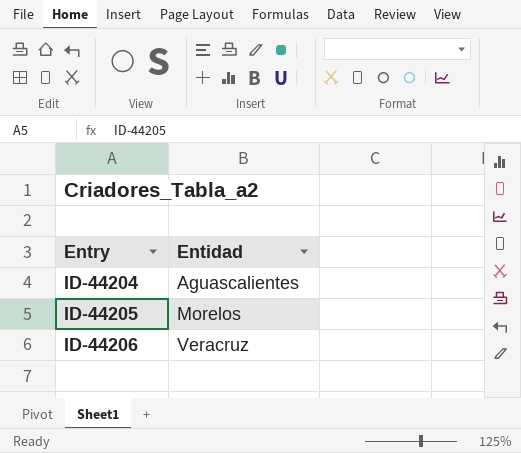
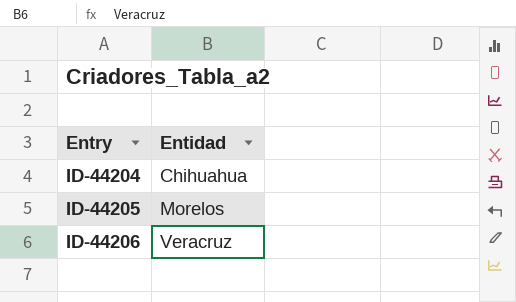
ID-44204 | Entidad: Aguascalientes -> Chihuahua

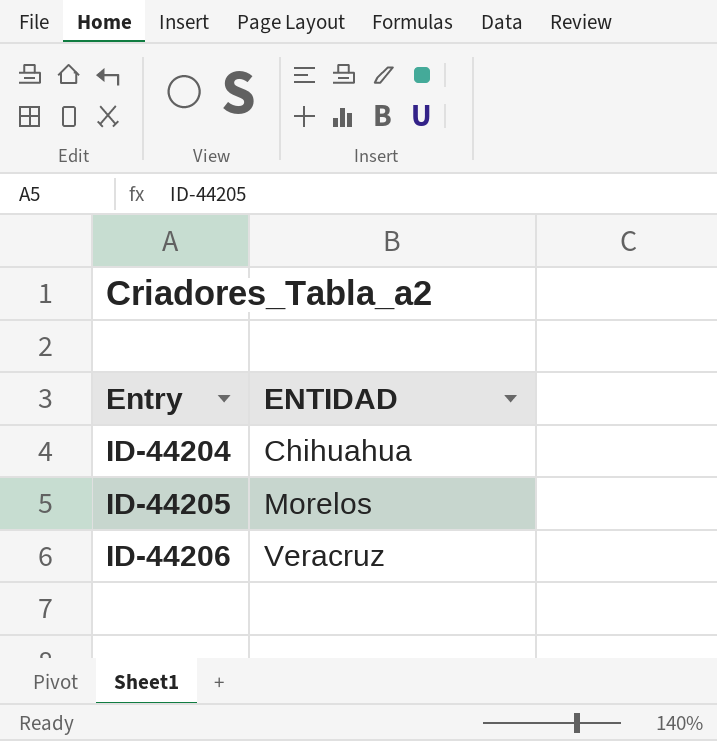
column name: Entidad -> ENTIDAD

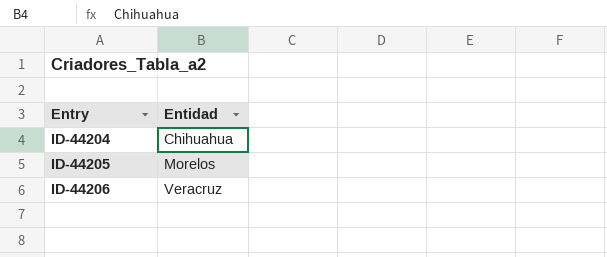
column name: ENTIDAD -> Entidad

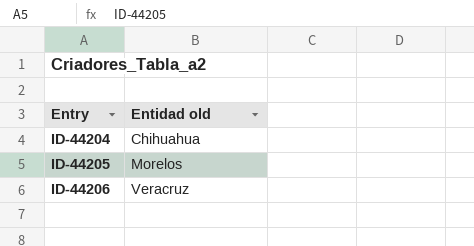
column name: Entidad -> Entidad old

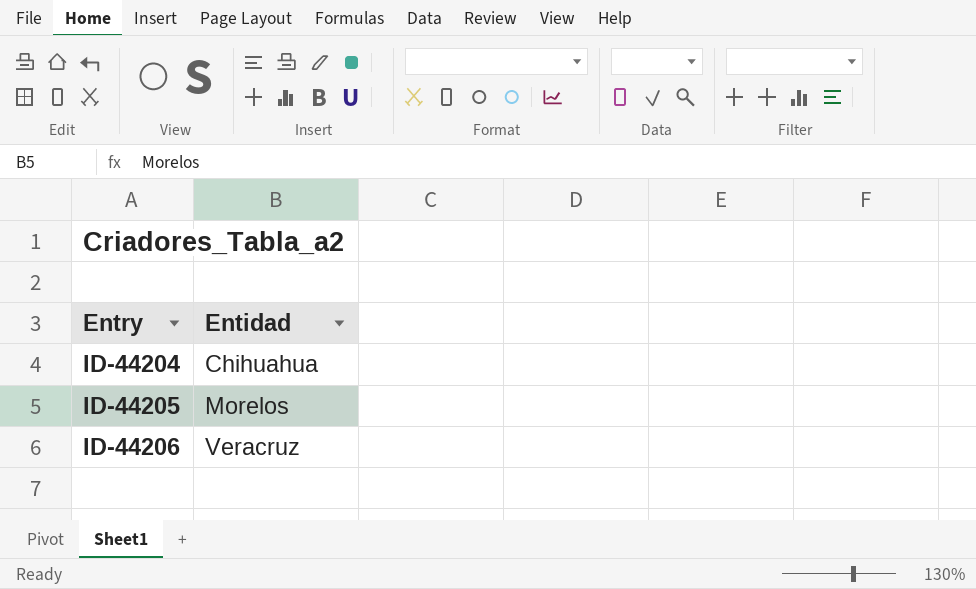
column name: Entidad old -> Entidad

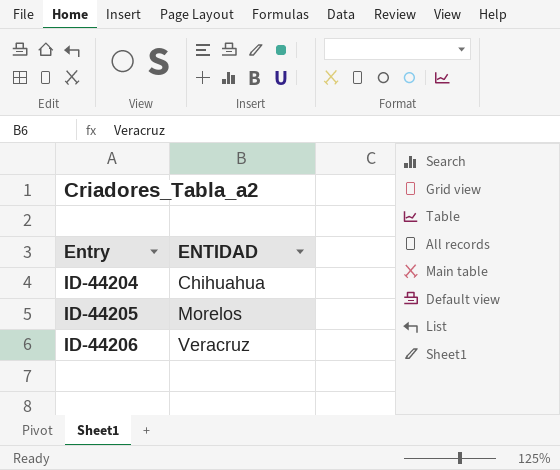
column name: Entidad -> ENTIDAD

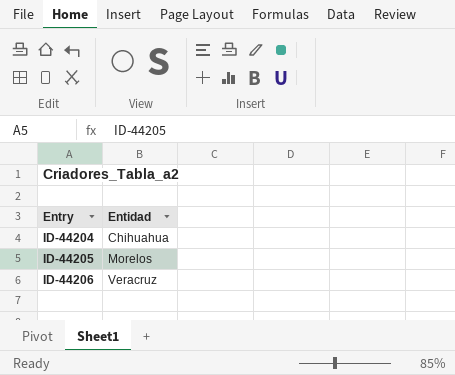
column name: ENTIDAD -> Entidad

